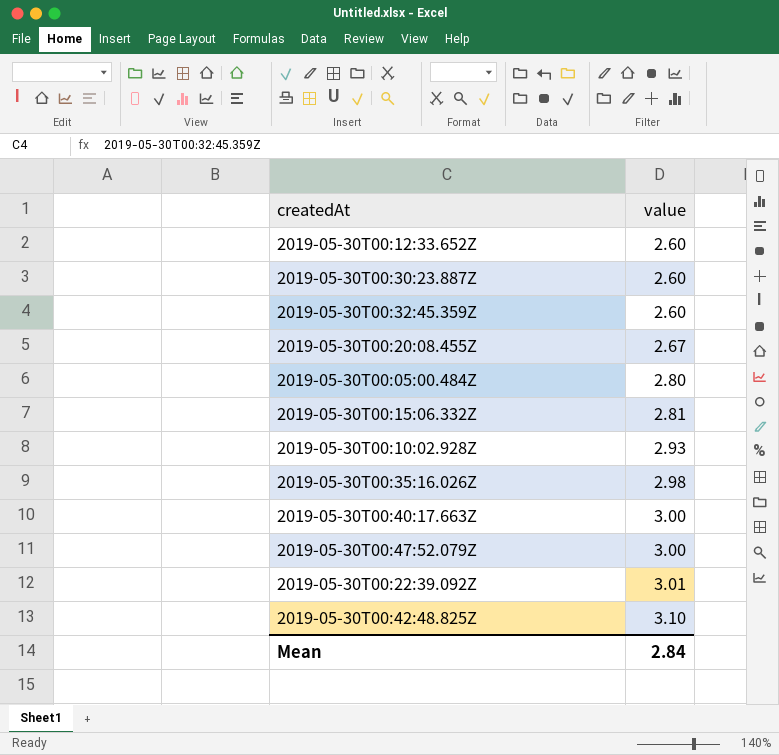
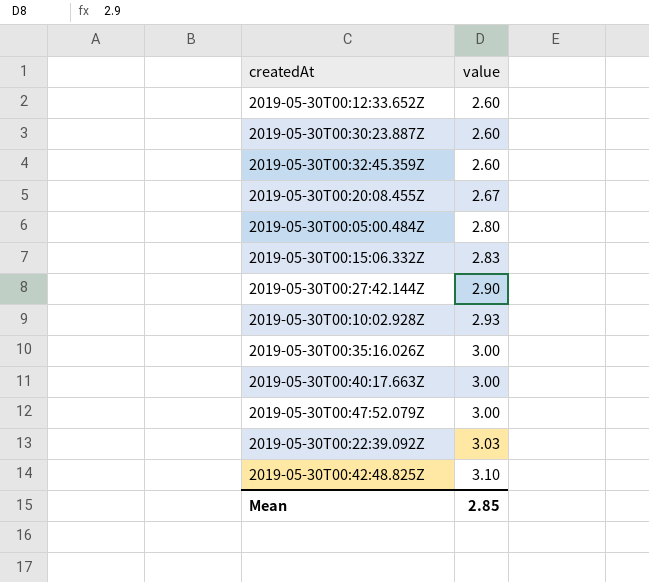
2019-05-30T00:15:06.332Z | value: 2.81 -> 2.83
row 2019-05-30T00:27:42.144Z: none -> 2.90
2019-05-30T00:35:16.026Z | value: 2.98 -> 3.00
2019-05-30T00:22:39.092Z | value: 3.01 -> 3.03
Mean | value: 2.84 -> 2.85

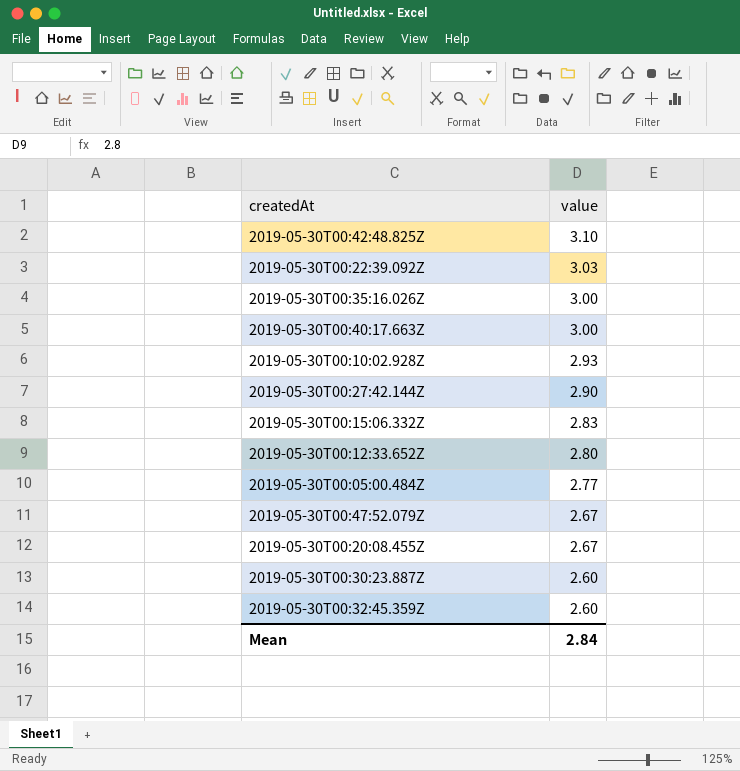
row order: value ascending -> value descending
2019-05-30T00:12:33.652Z | value: 2.60 -> 2.80
2019-05-30T00:05:00.484Z | value: 2.80 -> 2.77
2019-05-30T00:47:52.079Z | value: 3.00 -> 2.67
Mean | value: 2.85 -> 2.84

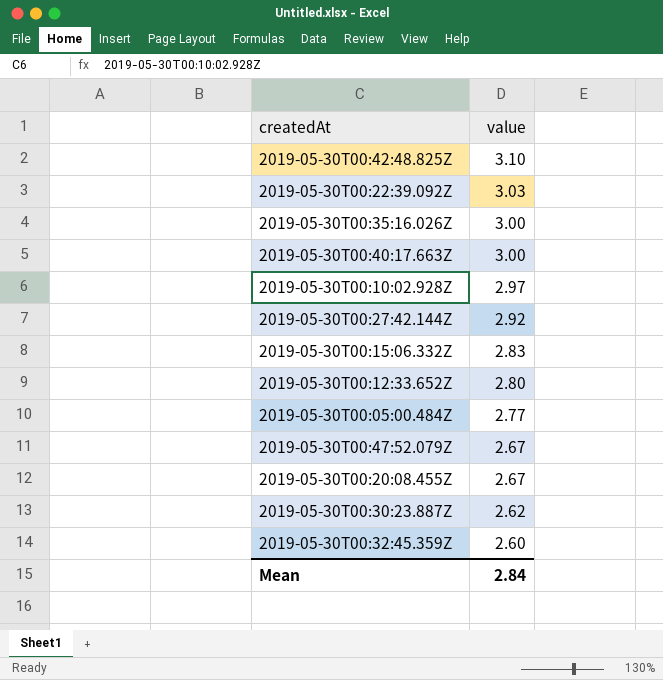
2019-05-30T00:10:02.928Z | value: 2.93 -> 2.97
2019-05-30T00:27:42.144Z | value: 2.90 -> 2.92
2019-05-30T00:30:23.887Z | value: 2.60 -> 2.62

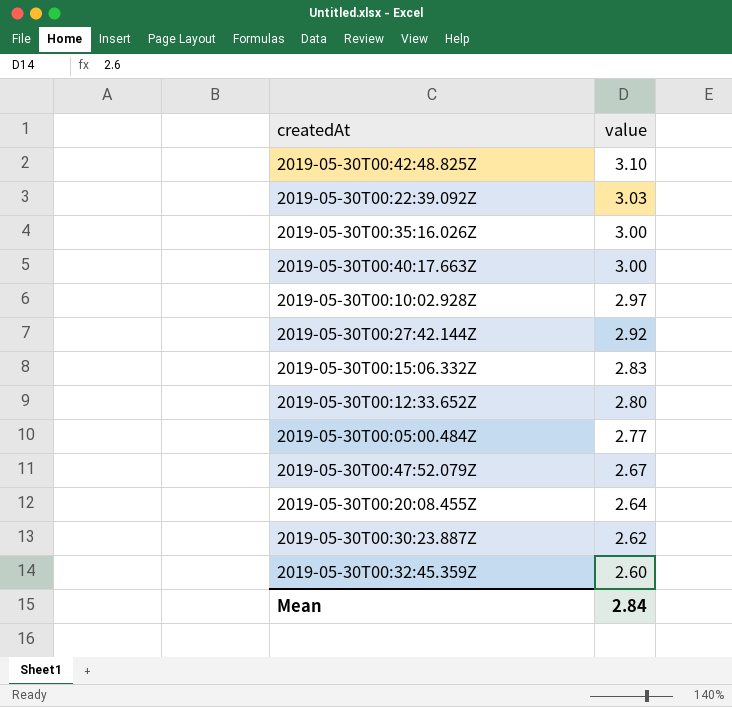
2019-05-30T00:20:08.455Z | value: 2.67 -> 2.64

